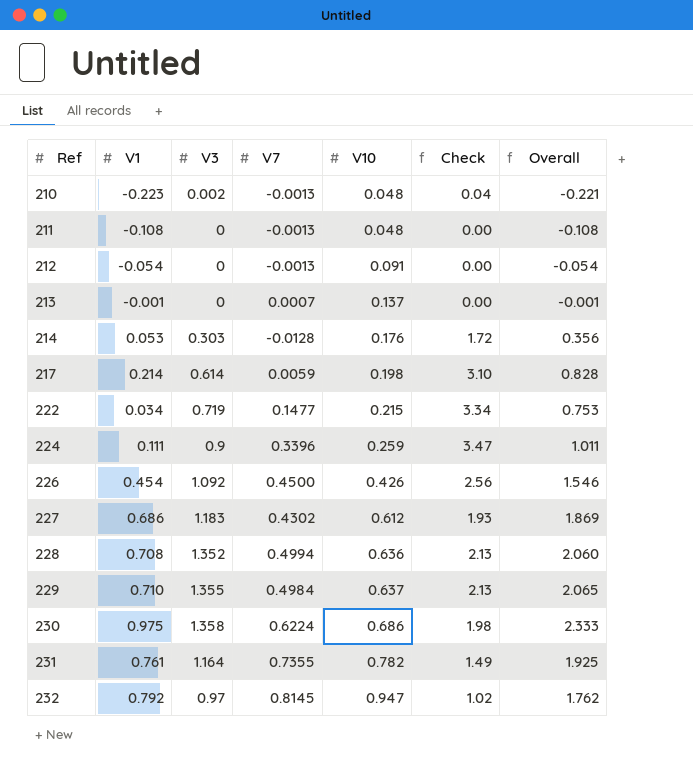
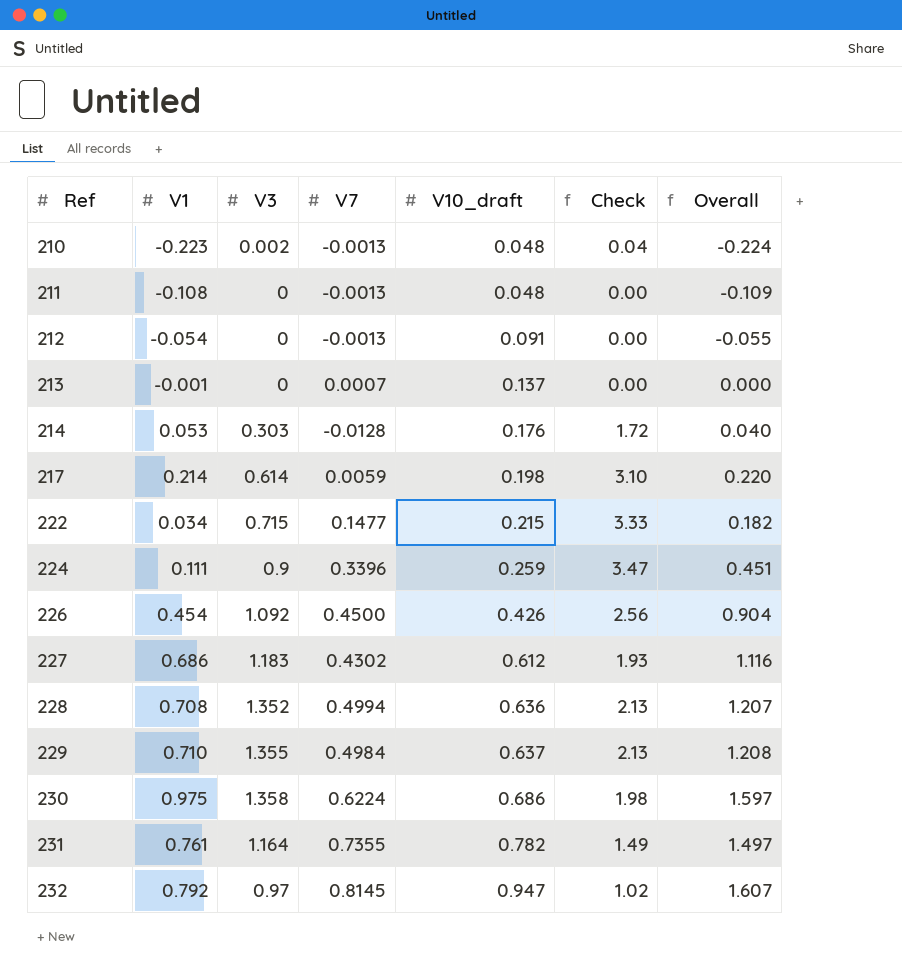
column name: V10 -> V10_draft
column Overall | formula: [V1] + [V3] -> [V1] + [V7]
222 | V3: 0.719 -> 0.715
222 | Check: 3.34 -> 3.33

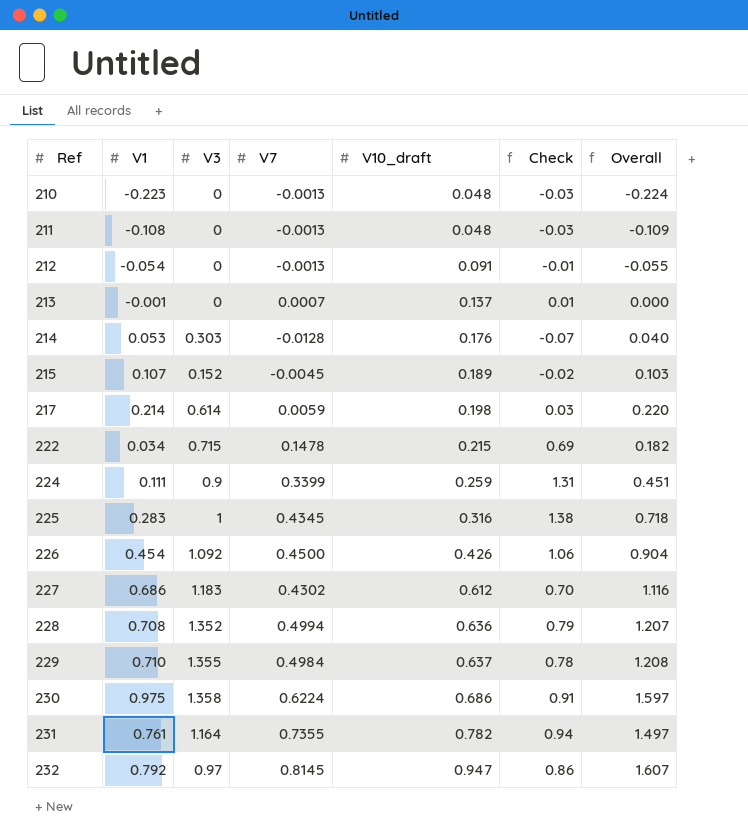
column Check | formula: [V3] / [V10_draft] -> [V7] / [V10_draft]
210 | V3: 0.002 -> 0
row 215: none -> 0.107 | 0.152 | -0.0045 | 0.189 | -0.02 | 0.103
222 | V7: 0.1477 -> 0.1478
224 | V7: 0.3396 -> 0.3399
row 225: none -> 0.283 | 1 | 0.4345 | 0.316 | 1.38 | 0.718

